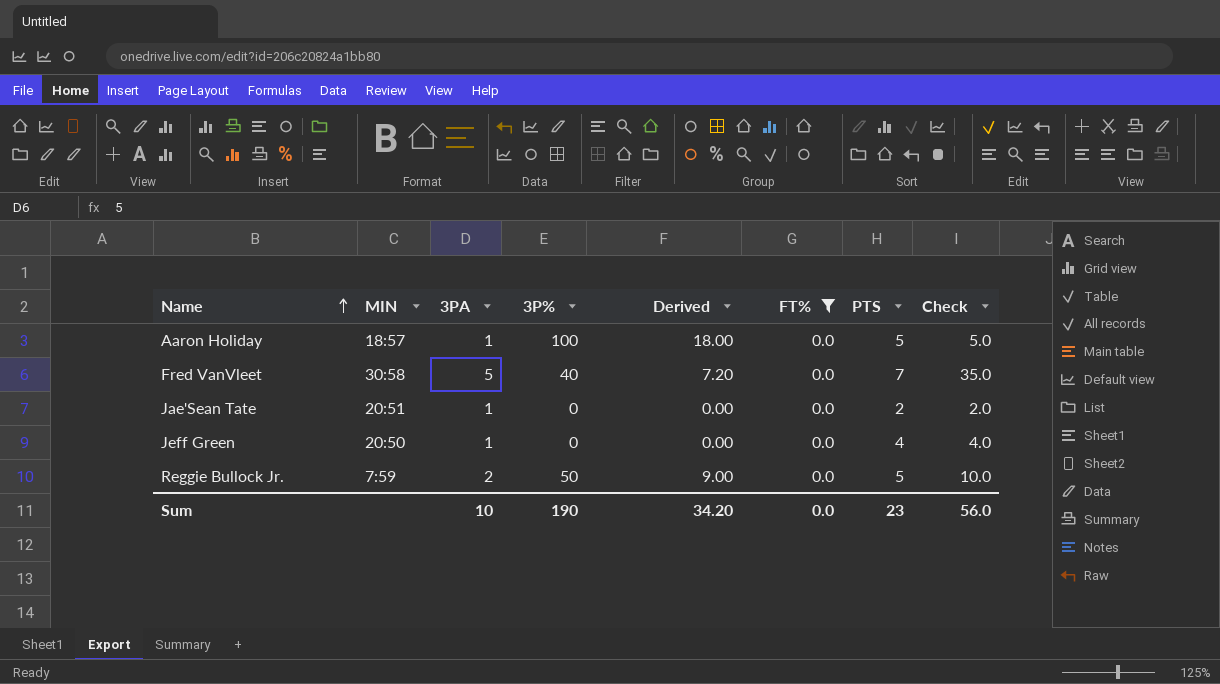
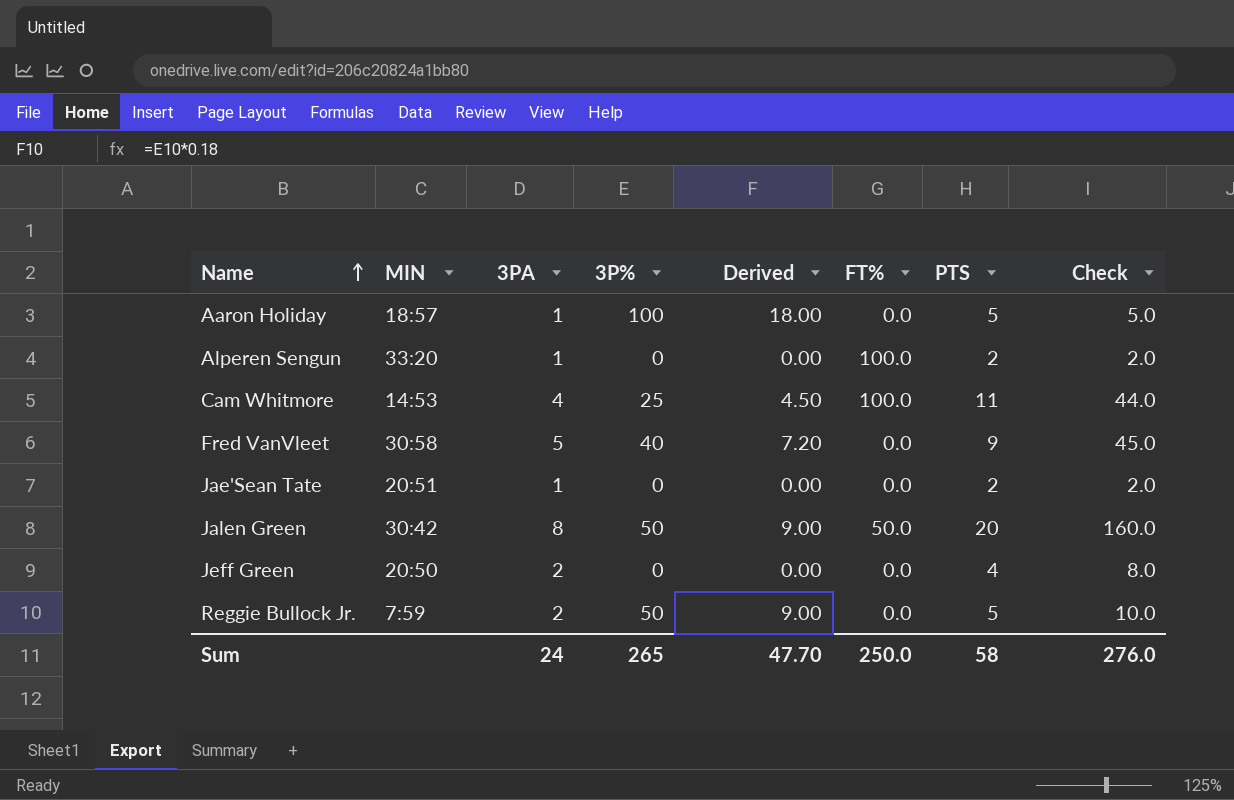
filter: FT% = 0.0 -> none
Fred VanVleet | PTS: 7 -> 9
Fred VanVleet | Check: 35.0 -> 45.0
Jeff Green | 3PA: 1 -> 2
Jeff Green | Check: 4.0 -> 8.0
Sum | 3PA: 10 -> 24
Sum | 3P%: 190 -> 265
Sum | Derived: 34.20 -> 47.70
Sum | FT%: 0.0 -> 250.0
Sum | PTS: 23 -> 58
Sum | Check: 56.0 -> 276.0

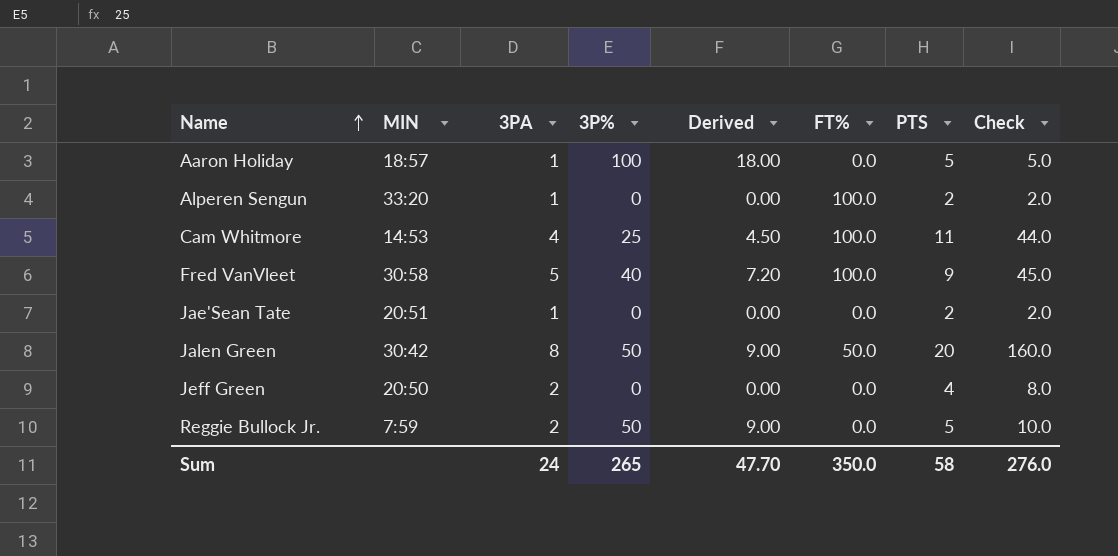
Fred VanVleet | FT%: 0.0 -> 100.0
Sum | FT%: 250.0 -> 350.0

